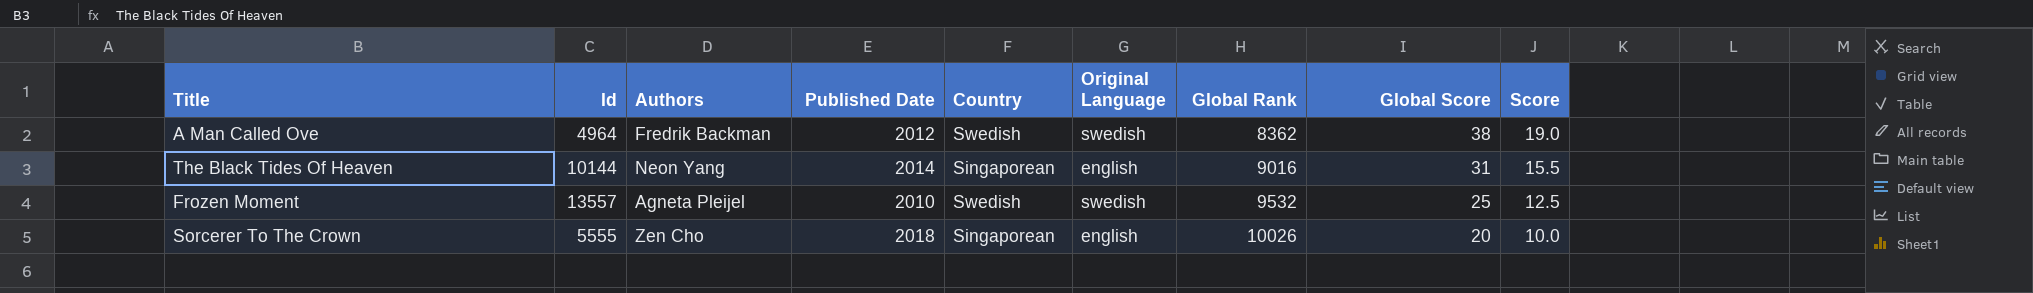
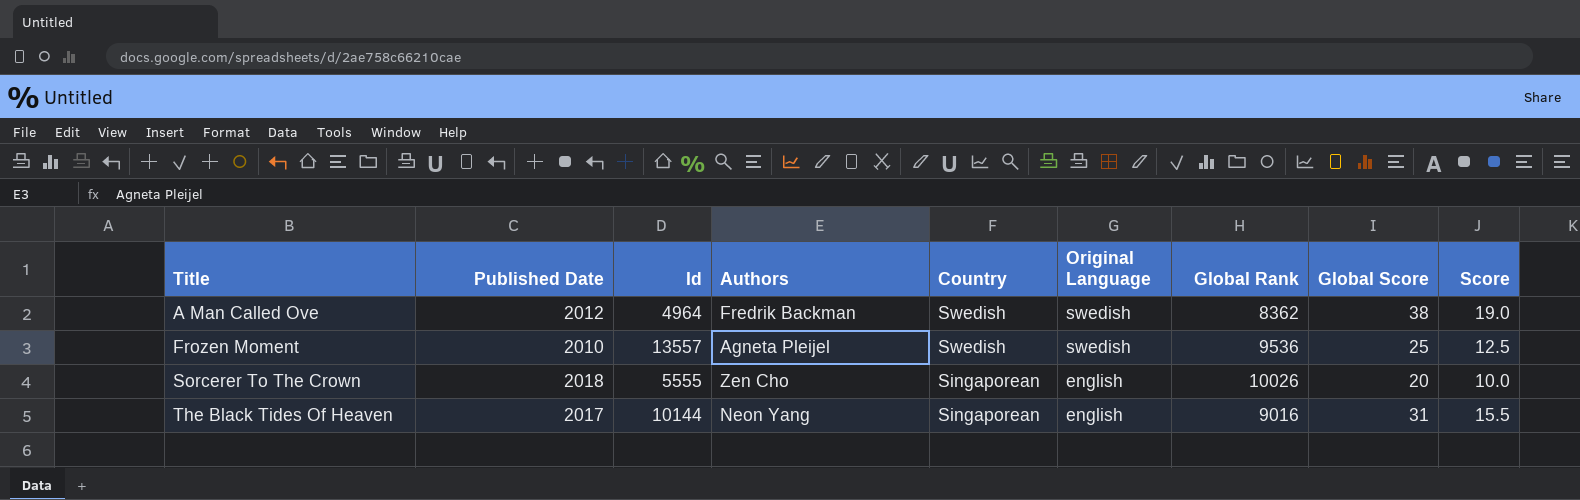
row order: Global Rank ascending -> Title ascending
column Published Date | position: 4 -> 2
Frozen Moment | Global Rank: 9532 -> 9536
The Black Tides Of Heaven | Published Date: 2014 -> 2017

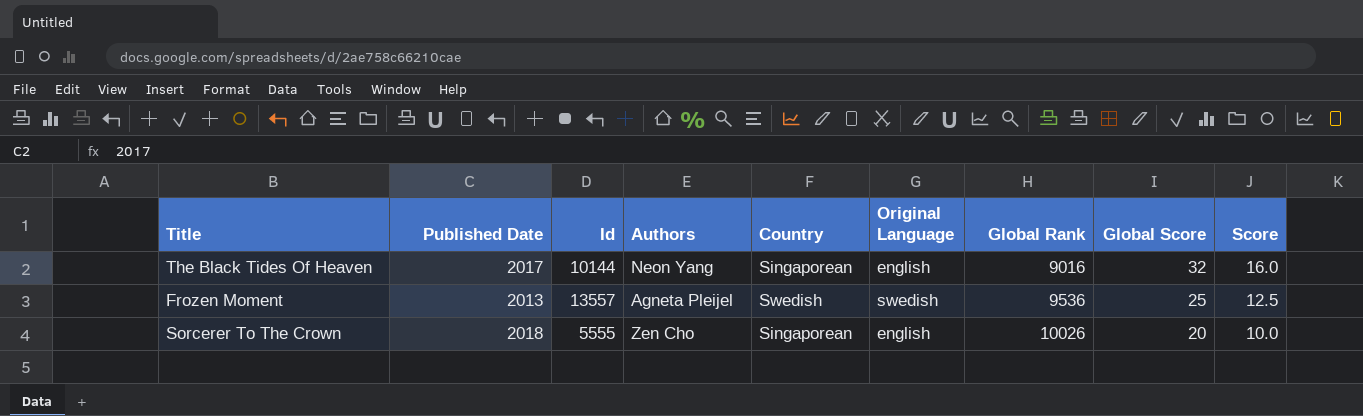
row order: Title ascending -> Global Rank ascending
row A Man Called Ove: 2012 | 4964 | Fredrik Backman | Swedish | swedish | 8362 | 38 | 19.0 -> none
The Black Tides Of Heaven | Global Score: 31 -> 32
The Black Tides Of Heaven | Score: 15.5 -> 16.0
Frozen Moment | Published Date: 2010 -> 2013

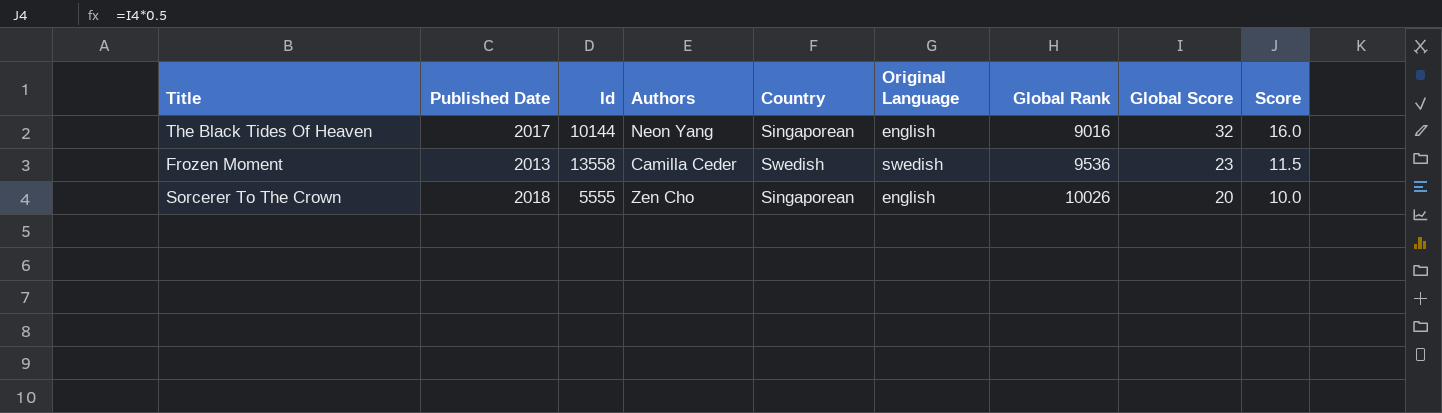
Frozen Moment | Id: 13557 -> 13558
Frozen Moment | Authors: Agneta Pleijel -> Camilla Ceder
Frozen Moment | Global Score: 25 -> 23
Frozen Moment | Score: 12.5 -> 11.5

